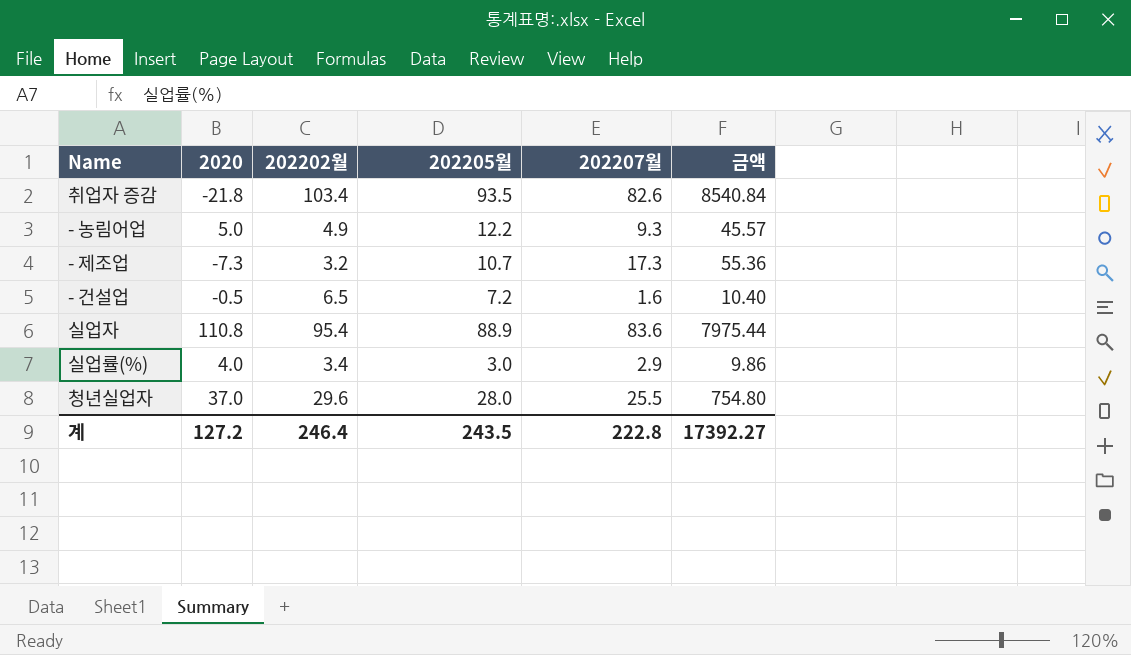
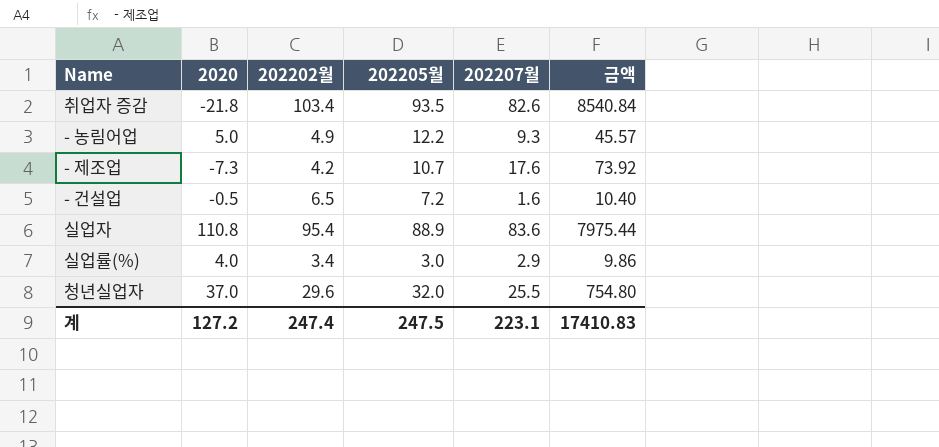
- 제조업 | 202202월: 3.2 -> 4.2
- 제조업 | 202207월: 17.3 -> 17.6
- 제조업 | 금액: 55.36 -> 73.92
청년실업자 | 202205월: 28.0 -> 32.0
계 | 202202월: 246.4 -> 247.4
계 | 202205월: 243.5 -> 247.5
계 | 202207월: 222.8 -> 223.1
계 | 금액: 17392.27 -> 17410.83

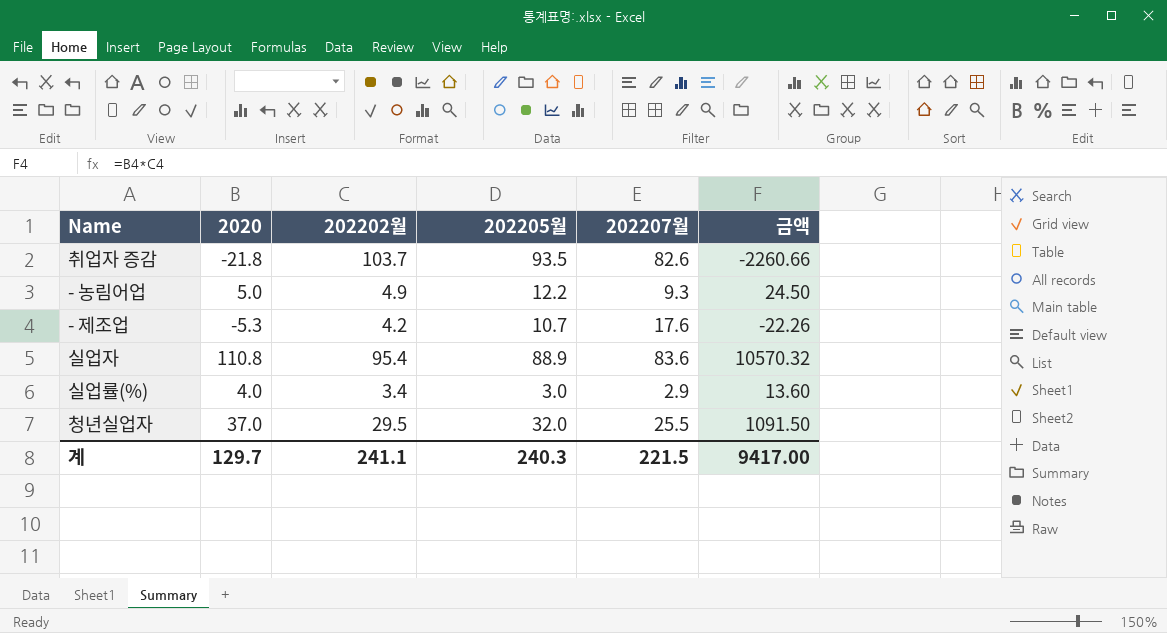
column 금액 | formula: [202202월] * [202207월] -> [2020] * [202202월]
row - 건설업: -0.5 | 6.5 | 7.2 | 1.6 | 10.40 -> none
취업자 증감 | 202202월: 103.4 -> 103.7
- 제조업 | 2020: -7.3 -> -5.3
청년실업자 | 202202월: 29.6 -> 29.5
계 | 2020: 127.2 -> 129.7
계 | 202202월: 247.4 -> 241.1
계 | 202205월: 247.5 -> 240.3
계 | 202207월: 223.1 -> 221.5
계 | 금액: 17410.83 -> 9417.00

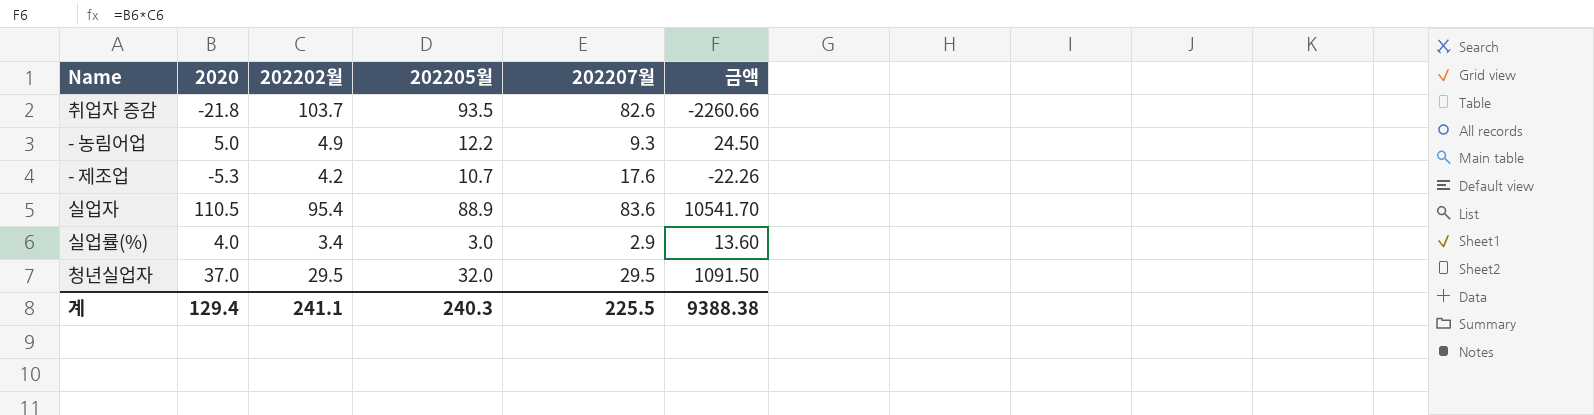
실업자 | 2020: 110.8 -> 110.5
실업자 | 금액: 10570.32 -> 10541.70
청년실업자 | 202207월: 25.5 -> 29.5
계 | 2020: 129.7 -> 129.4
계 | 202207월: 221.5 -> 225.5
계 | 금액: 9417.00 -> 9388.38

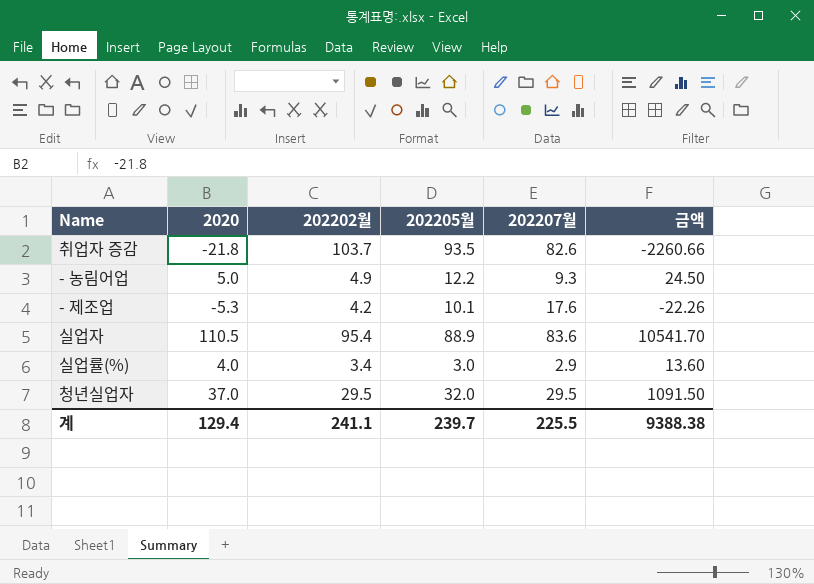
- 제조업 | 202205월: 10.7 -> 10.1
계 | 202205월: 240.3 -> 239.7

